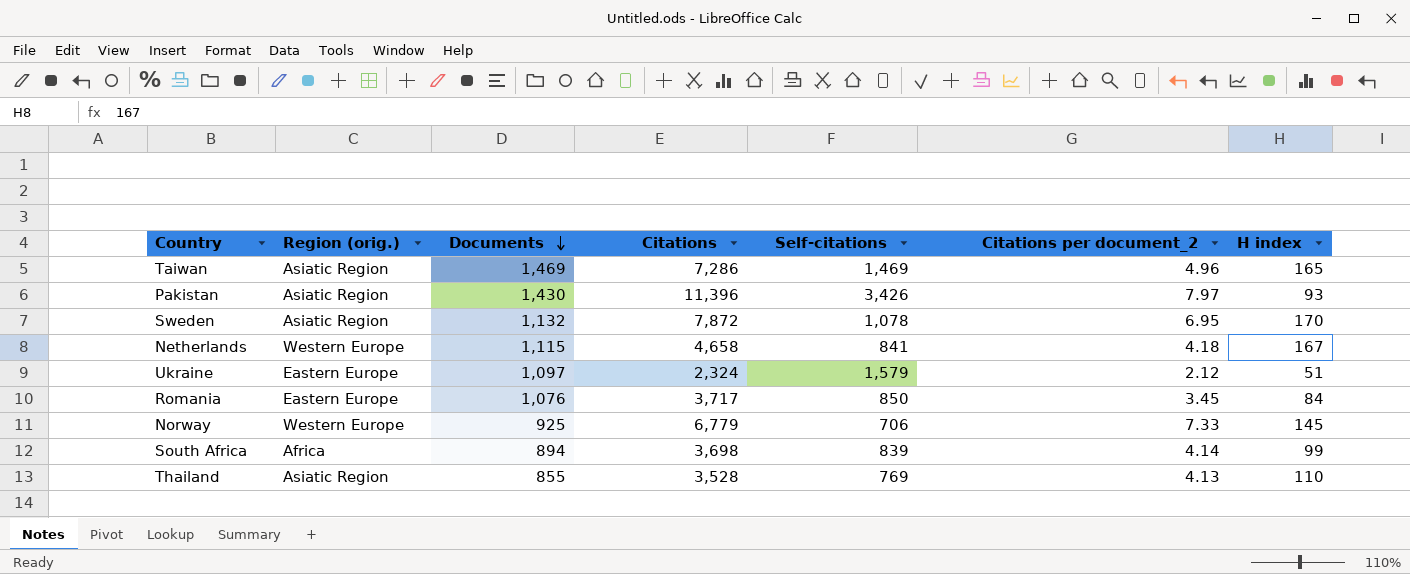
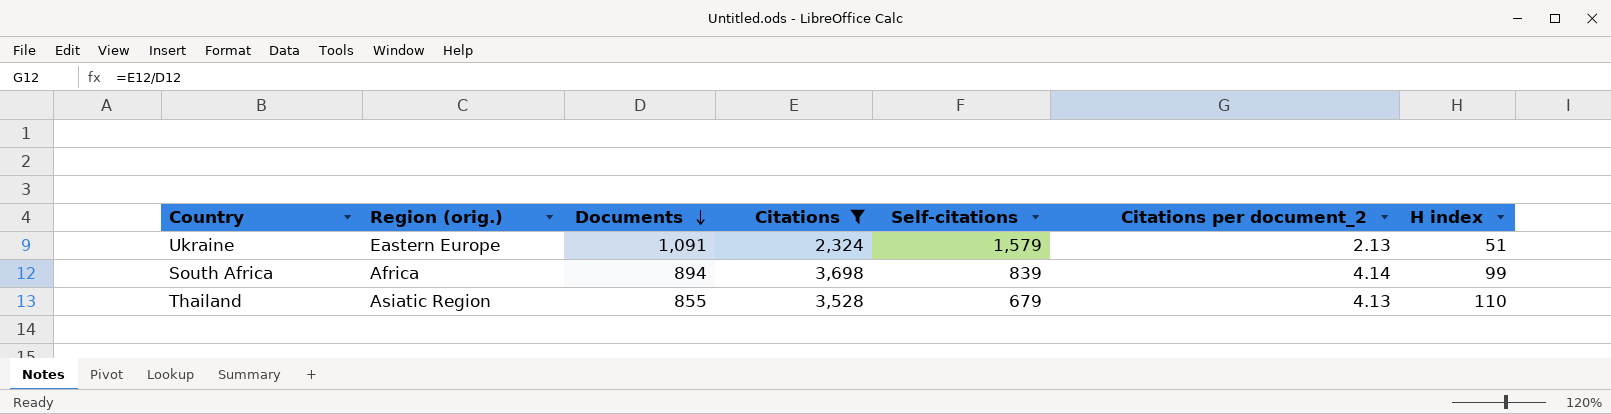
filter: none -> Citations <= 3,698
Ukraine | Documents: 1,097 -> 1,091
Ukraine | Citations per document_2: 2.12 -> 2.13
Thailand | Self-citations: 769 -> 679

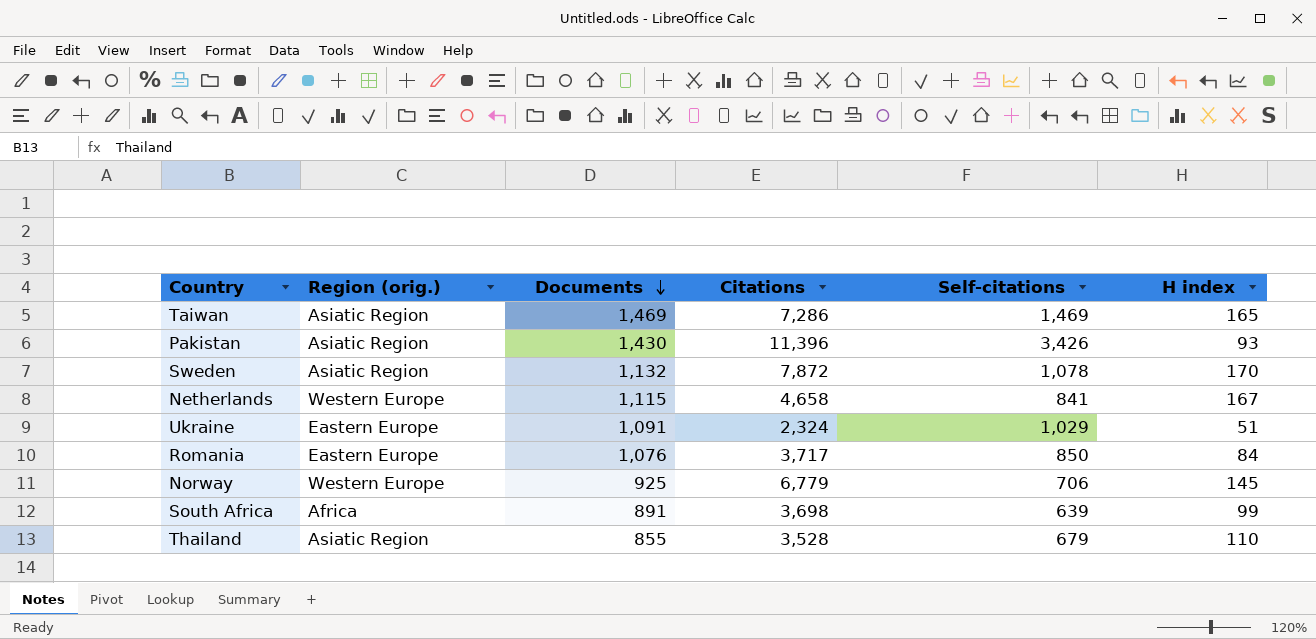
filter: Citations <= 3,698 -> none
column Citations per document_2 | formula: [Citations] / [Documents] -> none
Ukraine | Self-citations: 1,579 -> 1,029
South Africa | Documents: 894 -> 891
South Africa | Self-citations: 839 -> 639

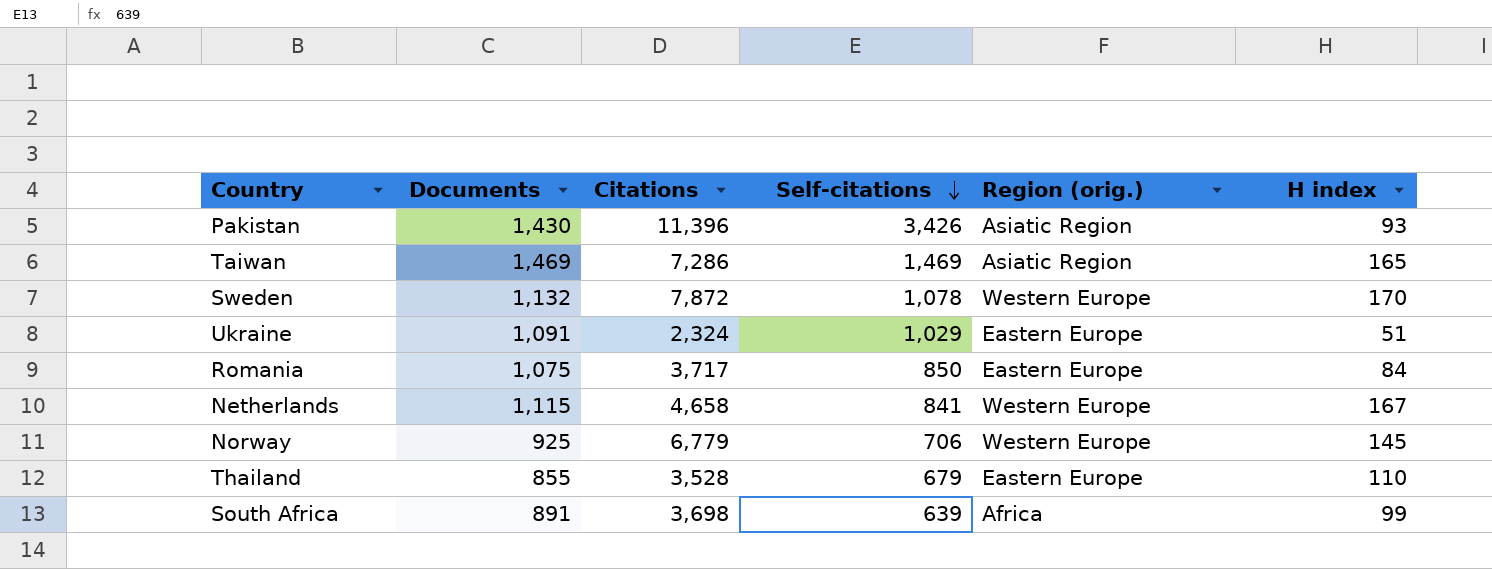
row order: Documents descending -> Self-citations descending
column Region (orig.) | position: 2 -> 5
Sweden | Region (orig.): Asiatic Region -> Western Europe
Romania | Documents: 1,076 -> 1,075
Thailand | Region (orig.): Asiatic Region -> Eastern Europe

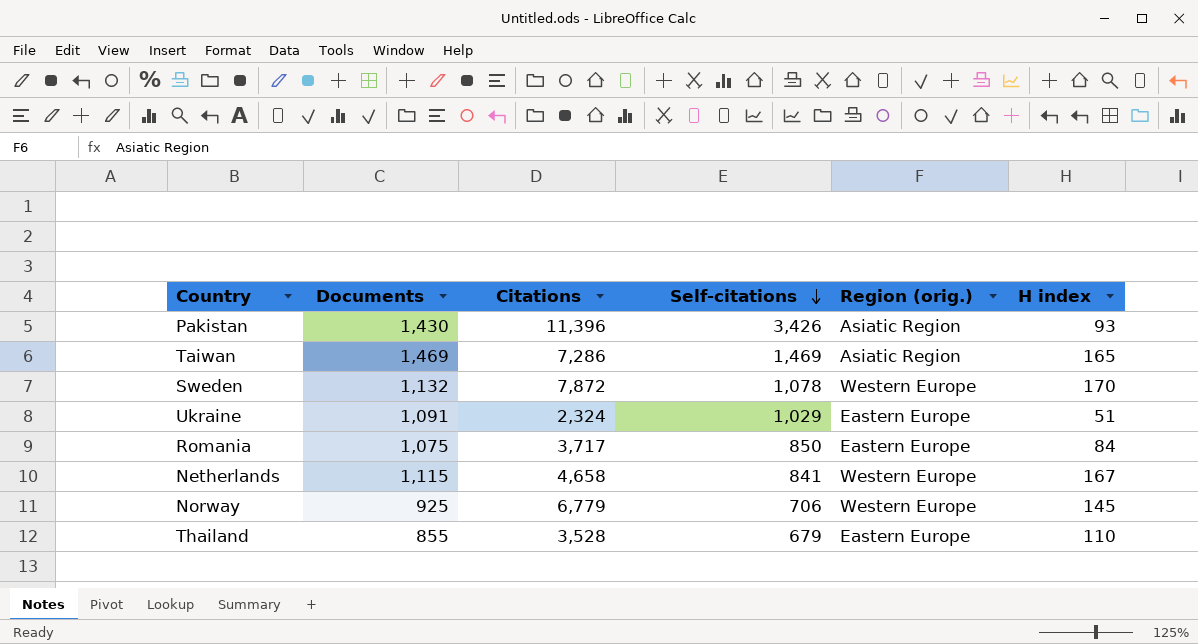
row South Africa: 891 | 3,698 | 639 | Africa | 99 -> none

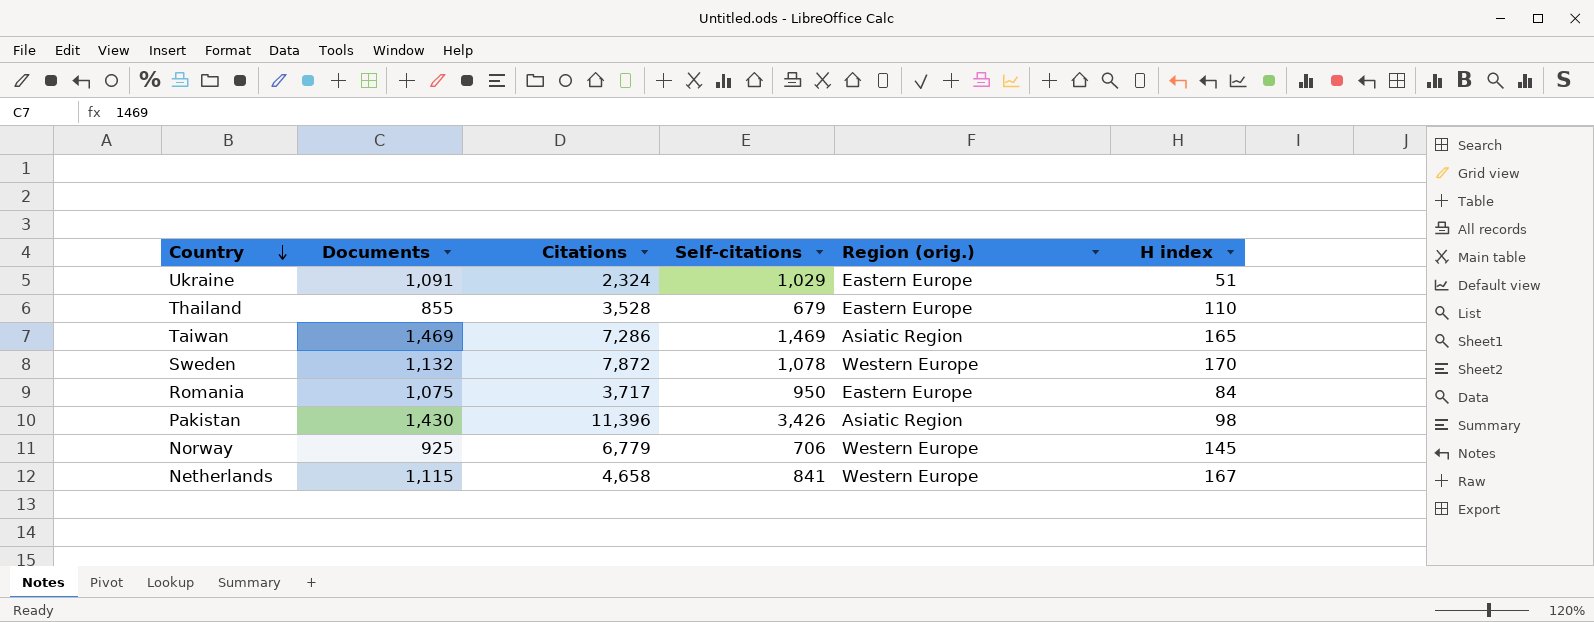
row order: Self-citations descending -> Country descending
Romania | Self-citations: 850 -> 950
Pakistan | H index: 93 -> 98

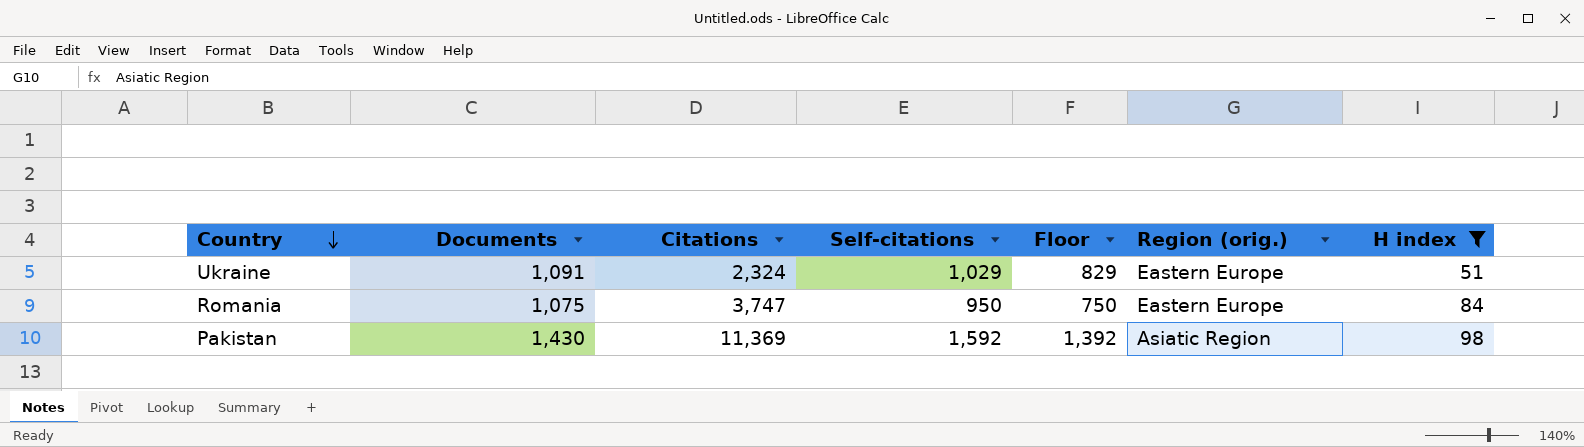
filter: none -> H index <= 98
column Floor | formula: none -> [Self-citations] - 200
Romania | Citations: 3,717 -> 3,747
Pakistan | Citations: 11,396 -> 11,369
Pakistan | Self-citations: 3,426 -> 1,592

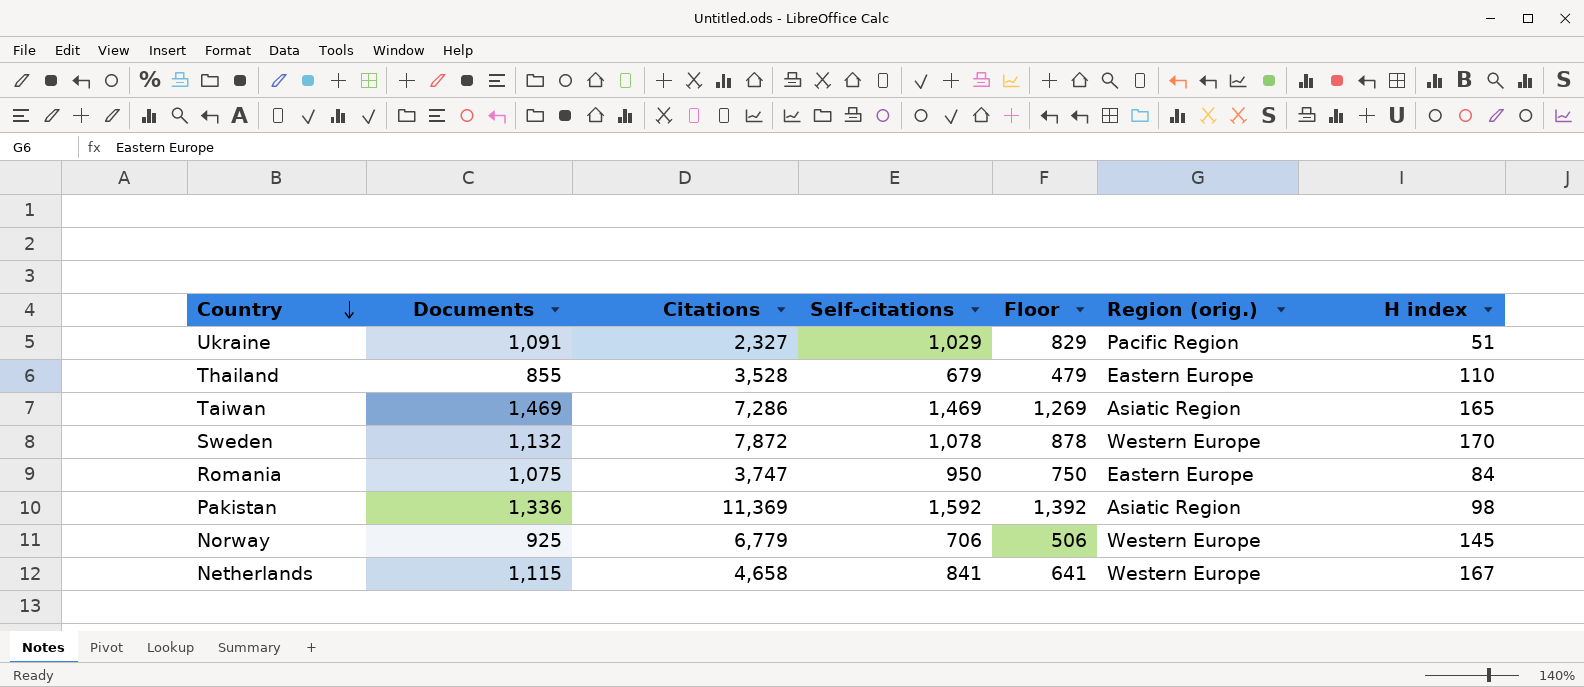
filter: H index <= 98 -> none
Ukraine | Citations: 2,324 -> 2,327
Ukraine | Region (orig.): Eastern Europe -> Pacific Region
Pakistan | Documents: 1,430 -> 1,336

